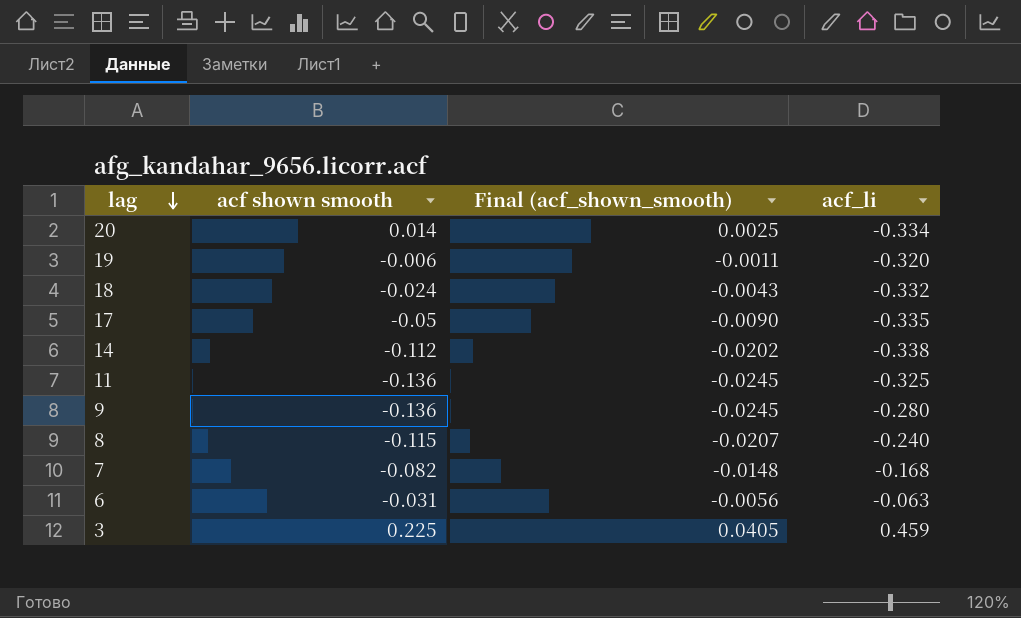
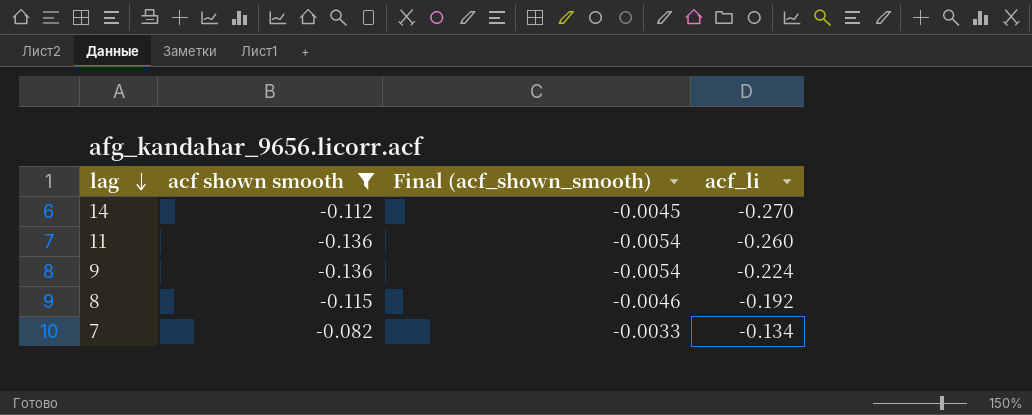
filter: none -> acf shown smooth <= -0.082
column Final (acf_shown_smooth) | formula: [acf shown smooth] * 0.18 -> [acf shown smooth] * 0.04
14 | acf_li: -0.338 -> -0.270
11 | acf_li: -0.325 -> -0.260
9 | acf_li: -0.280 -> -0.224
8 | acf_li: -0.240 -> -0.192
7 | acf_li: -0.168 -> -0.134

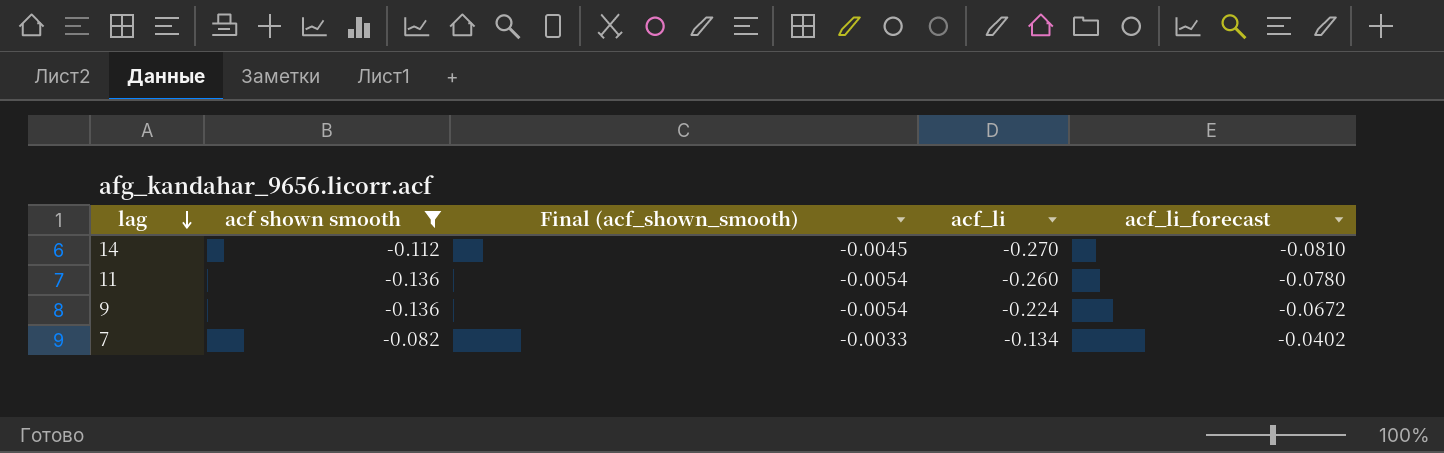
column acf_li_forecast | formula: none -> [acf_li] * 0.3
row 8: -0.115 | -0.0046 | -0.192 -> none

